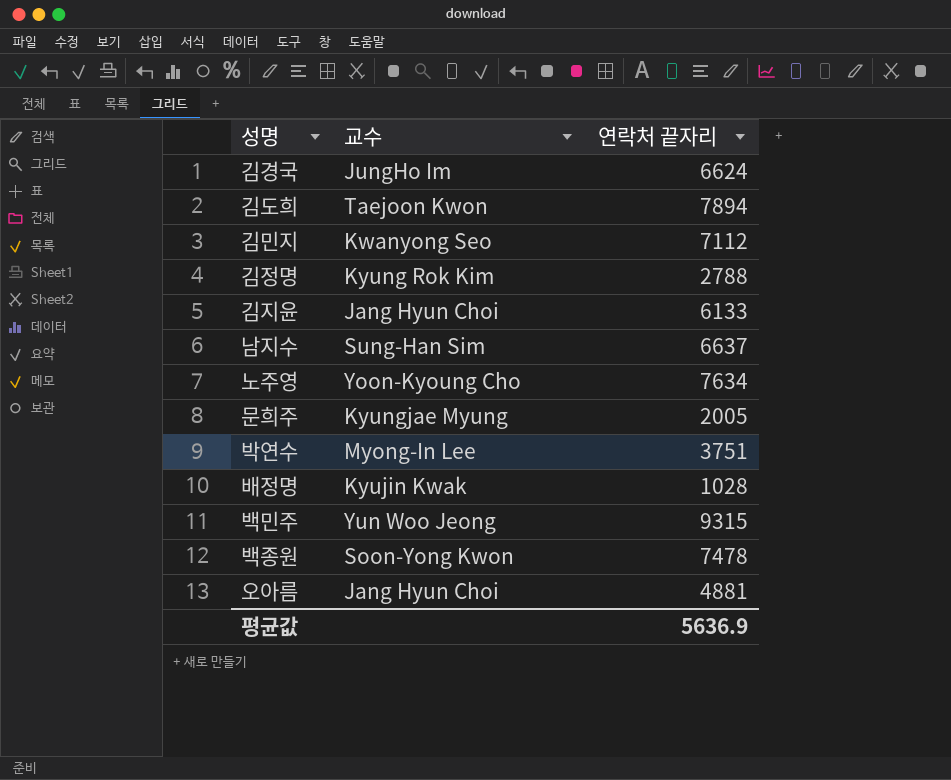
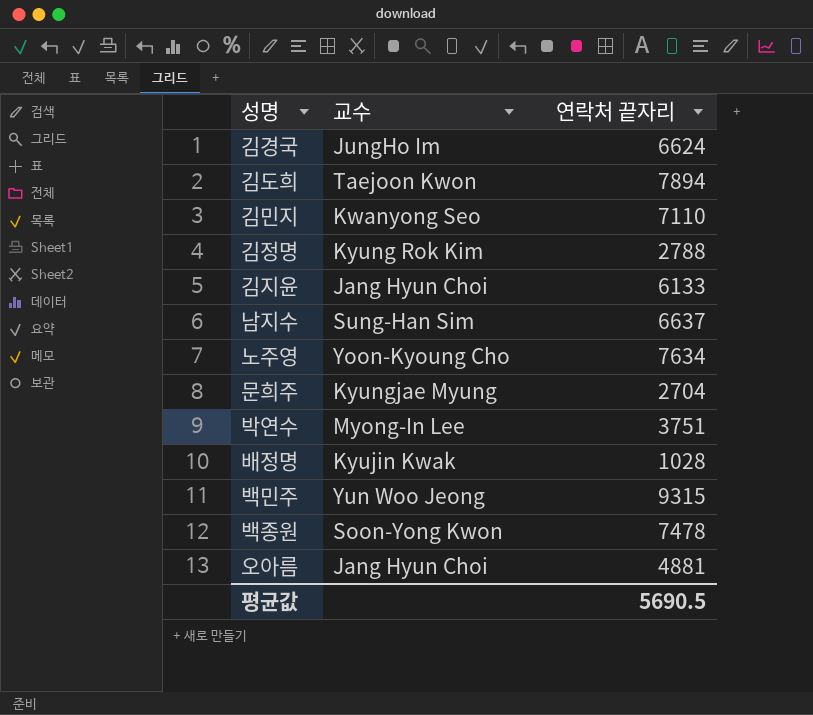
김민지 | 연락처 끝자리: 7112 -> 7110
문희주 | 연락처 끝자리: 2005 -> 2704
평균값 | 연락처 끝자리: 5636.9 -> 5690.5

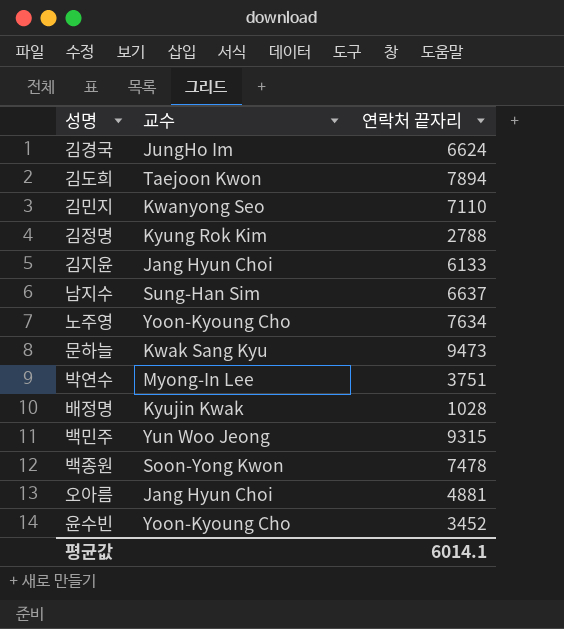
row 문희주: Kyungjae Myung | 2704 -> none
row 문하늘: none -> Kwak Sang Kyu | 9473
row 윤수빈: none -> Yoon-Kyoung Cho | 3452
평균값 | 연락처 끝자리: 5690.5 -> 6014.1

